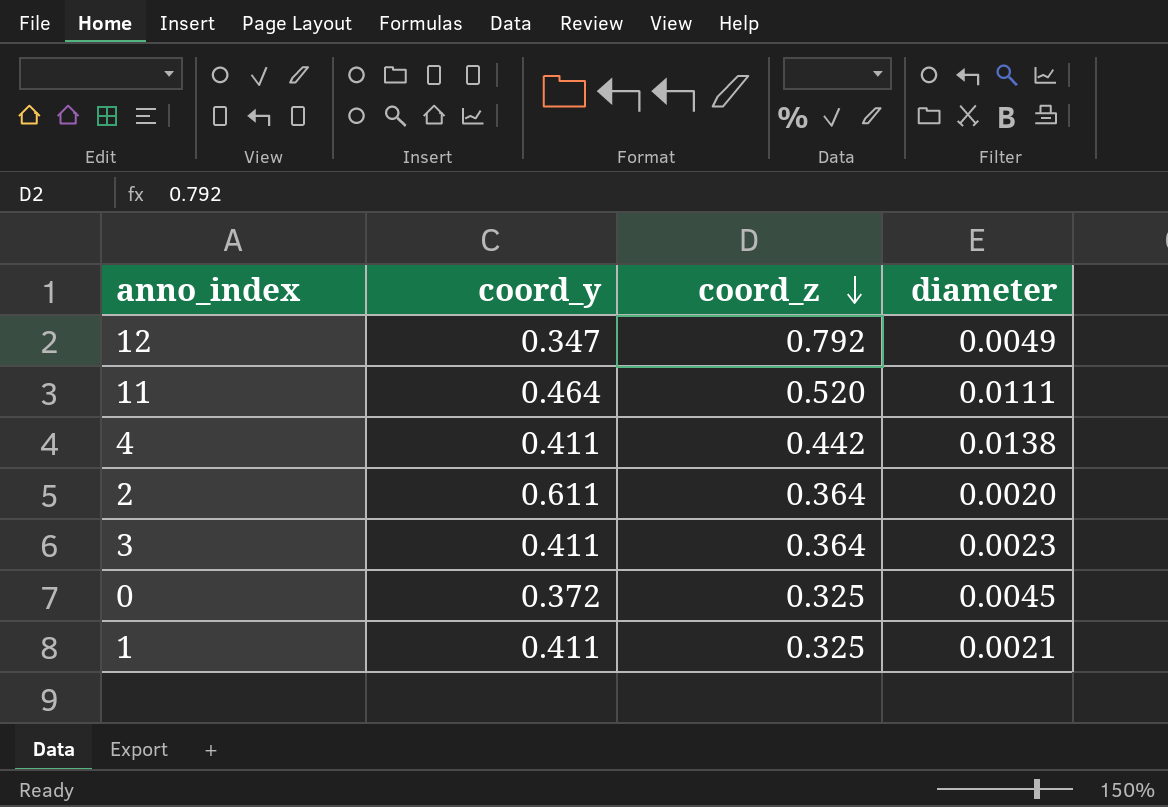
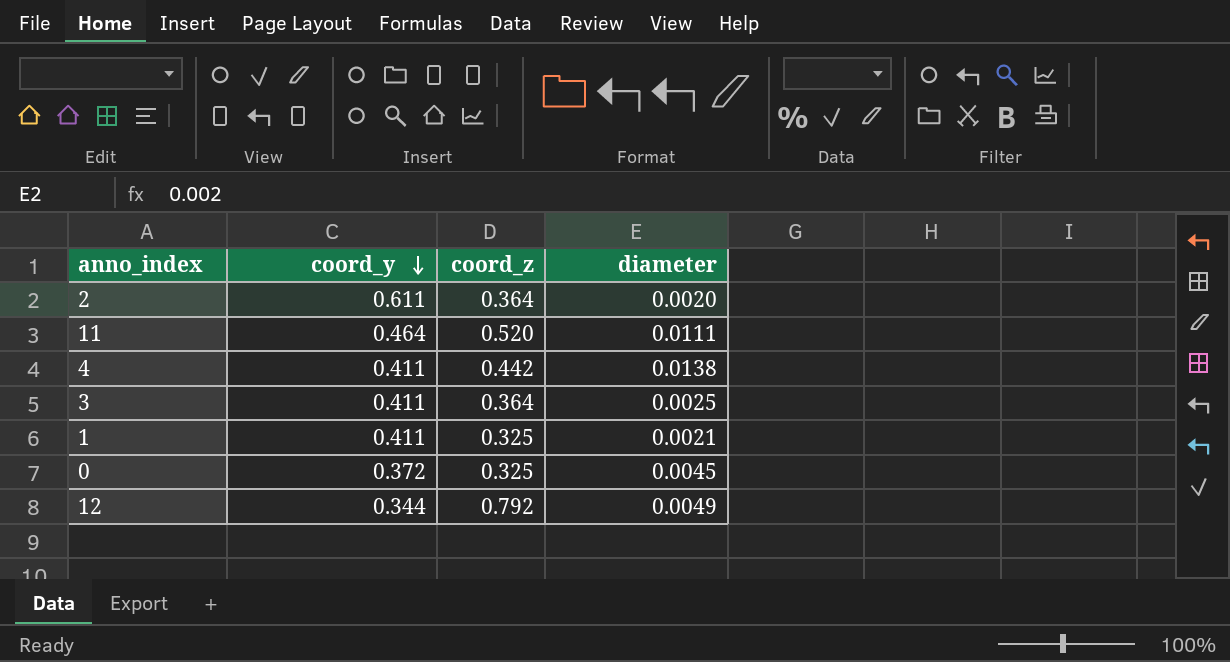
row order: coord_z descending -> coord_y descending
3 | diameter: 0.0023 -> 0.0025
12 | coord_y: 0.347 -> 0.344

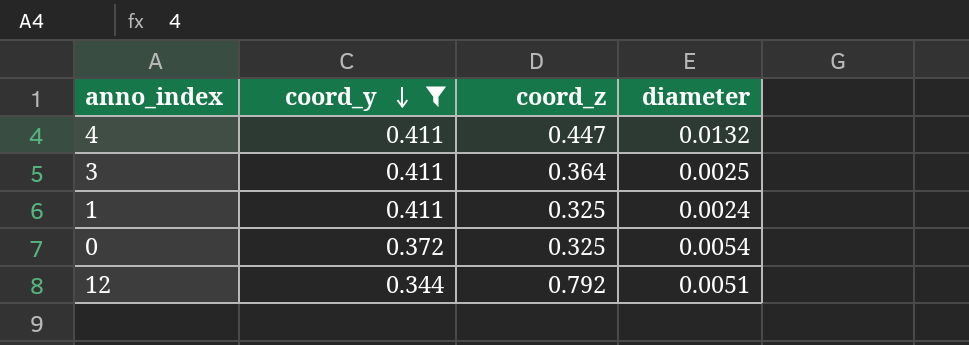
filter: none -> coord_y <= 0.411
4 | coord_z: 0.442 -> 0.447
4 | diameter: 0.0138 -> 0.0132
1 | diameter: 0.0021 -> 0.0024
0 | diameter: 0.0045 -> 0.0054
12 | diameter: 0.0049 -> 0.0051

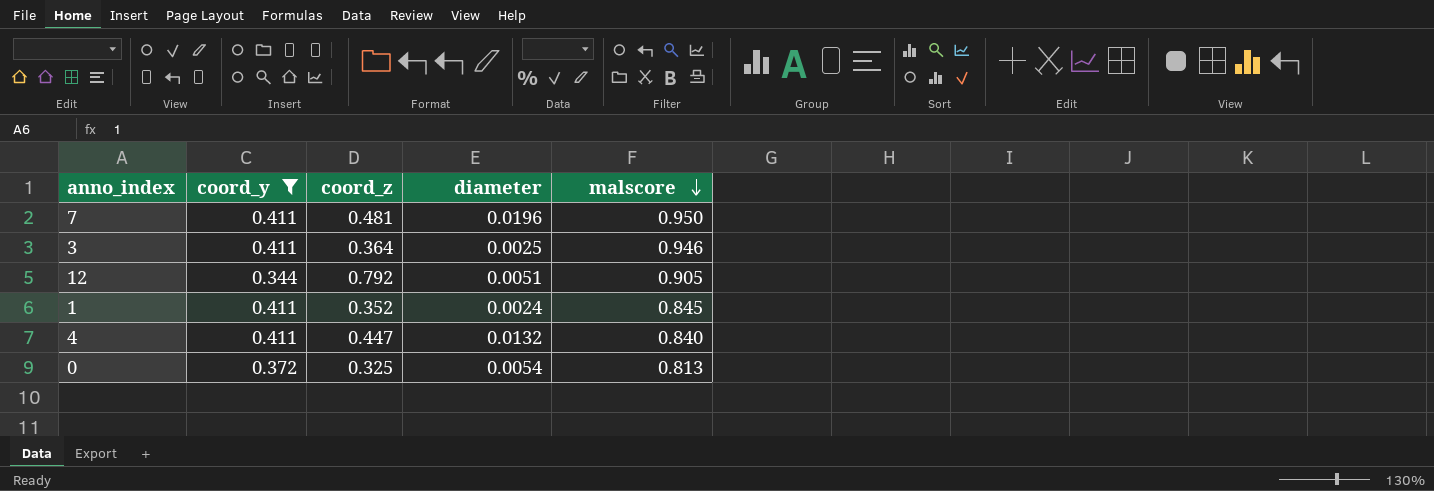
row order: coord_y descending -> malscore descending
column malscore | position: none -> 5
row 7: none -> 0.411 | 0.481 | 0.0196 | 0.950
1 | coord_z: 0.325 -> 0.352

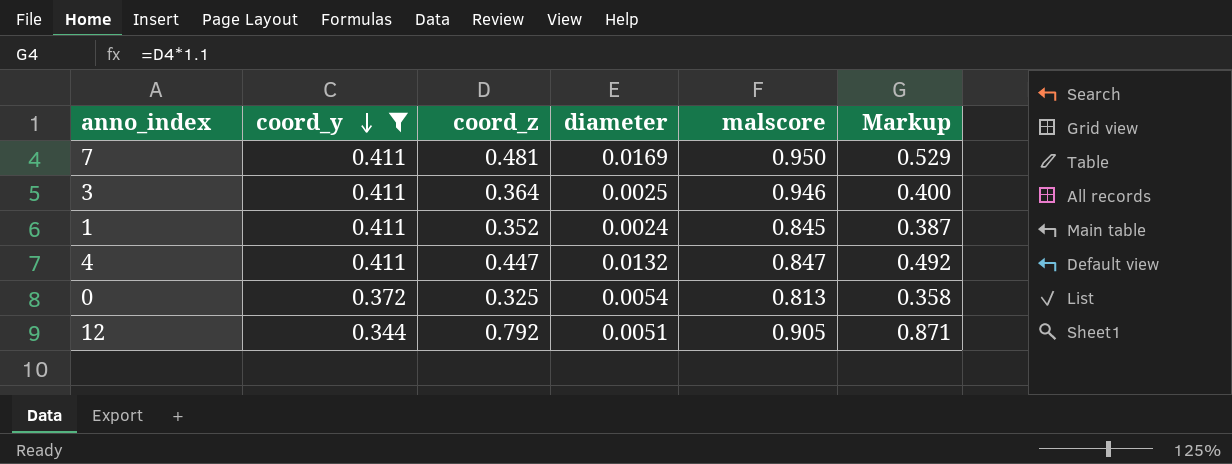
row order: malscore descending -> coord_y descending
column Markup | formula: none -> [coord_z] * 1.1
7 | diameter: 0.0196 -> 0.0169
4 | malscore: 0.840 -> 0.847

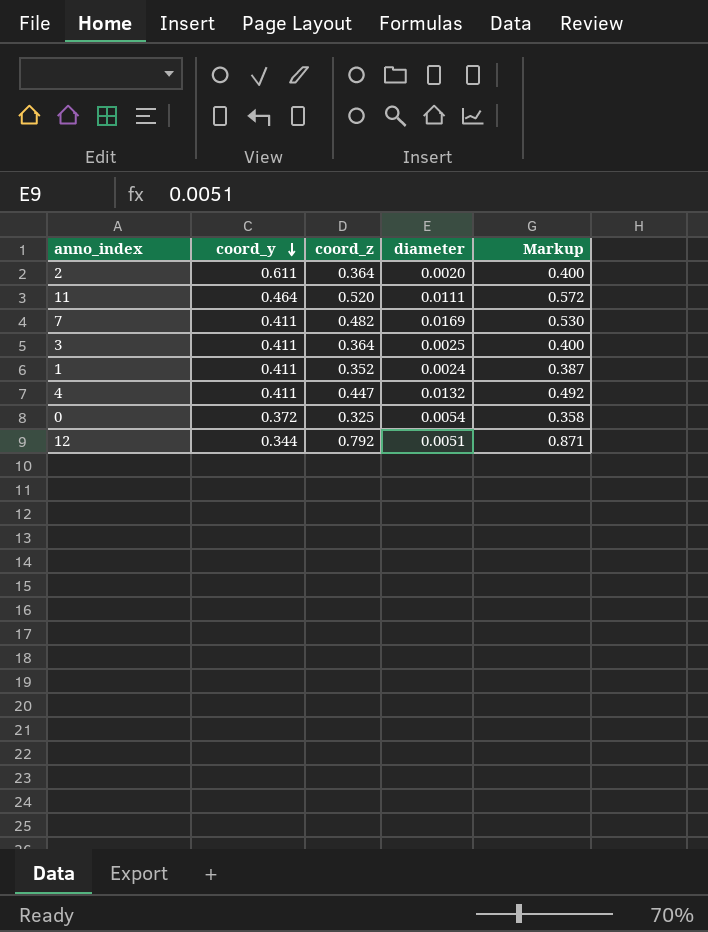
filter: coord_y <= 0.411 -> none
column malscore | position: 5 -> none
7 | coord_z: 0.481 -> 0.482
7 | Markup: 0.529 -> 0.530

